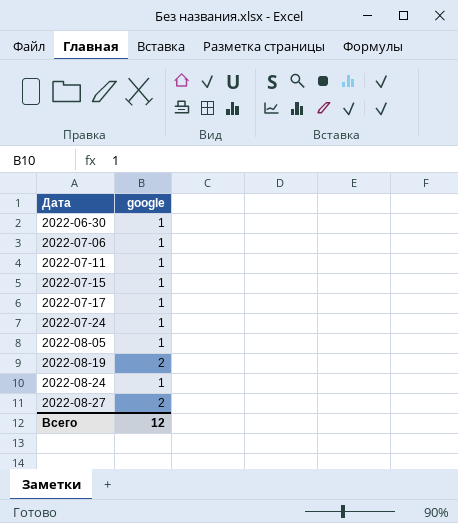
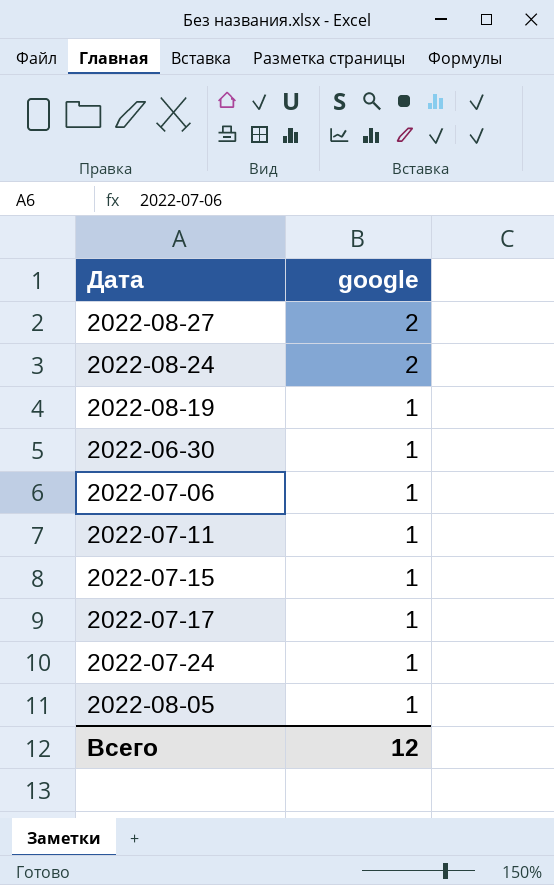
row order: Дата ascending -> google descending
2022-08-24 | google: 1 -> 2
2022-08-19 | google: 2 -> 1

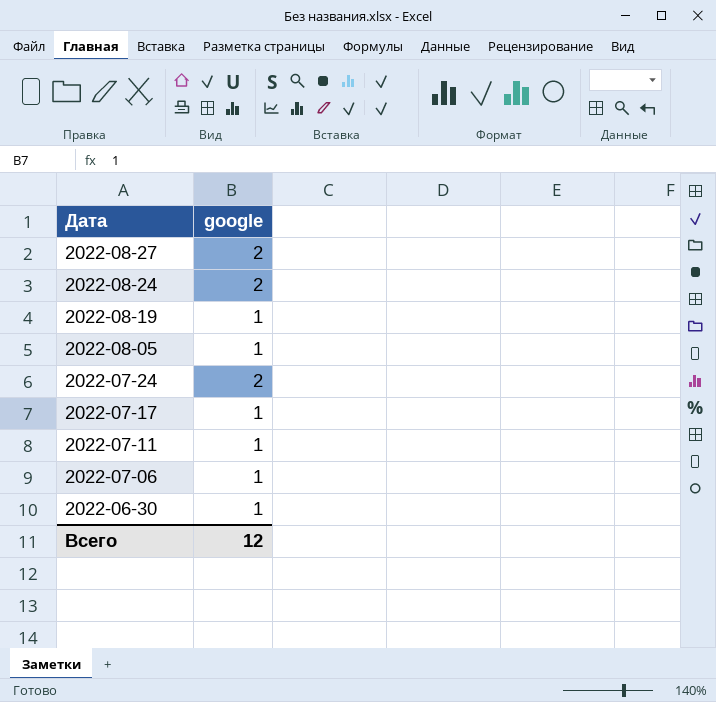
row order: google descending -> Дата descending
row 2022-07-15: 1 -> none
2022-07-24 | google: 1 -> 2

